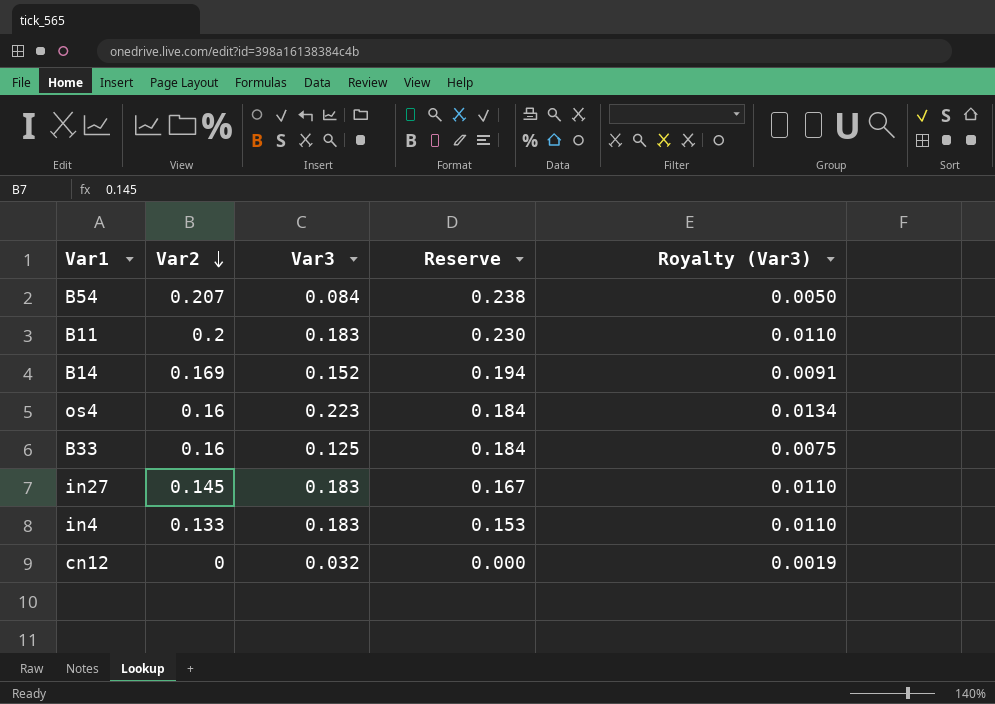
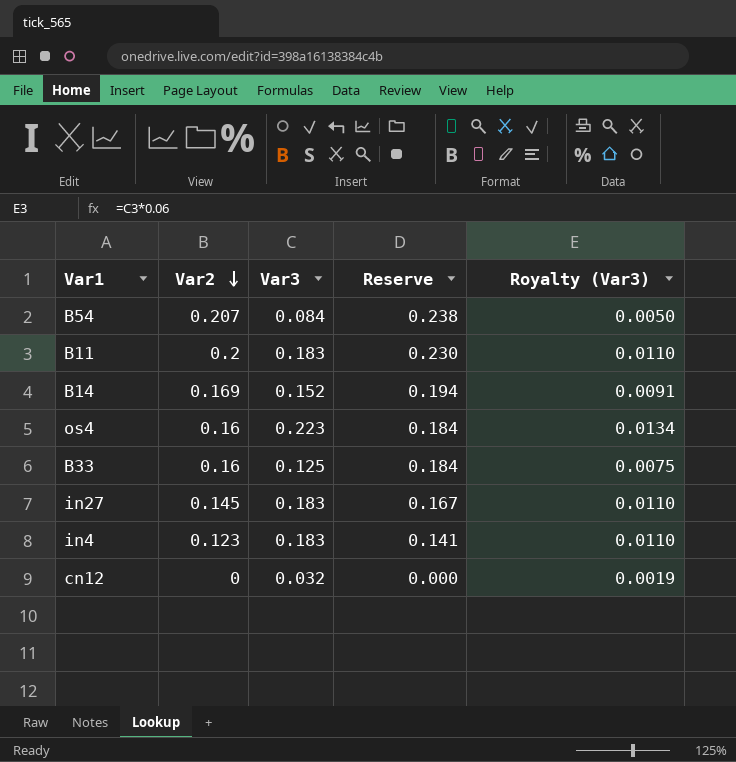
in4 | Var2: 0.133 -> 0.123
in4 | Reserve: 0.153 -> 0.141

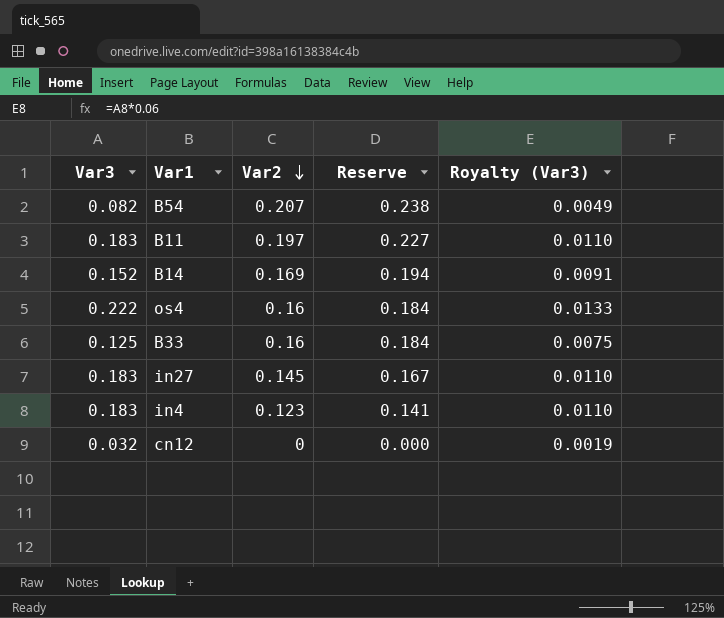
column Var3 | position: 3 -> 1
B54 | Var3: 0.084 -> 0.082
B54 | Royalty (Var3): 0.0050 -> 0.0049
B11 | Var2: 0.2 -> 0.197
B11 | Reserve: 0.230 -> 0.227
os4 | Var3: 0.223 -> 0.222
os4 | Royalty (Var3): 0.0134 -> 0.0133

